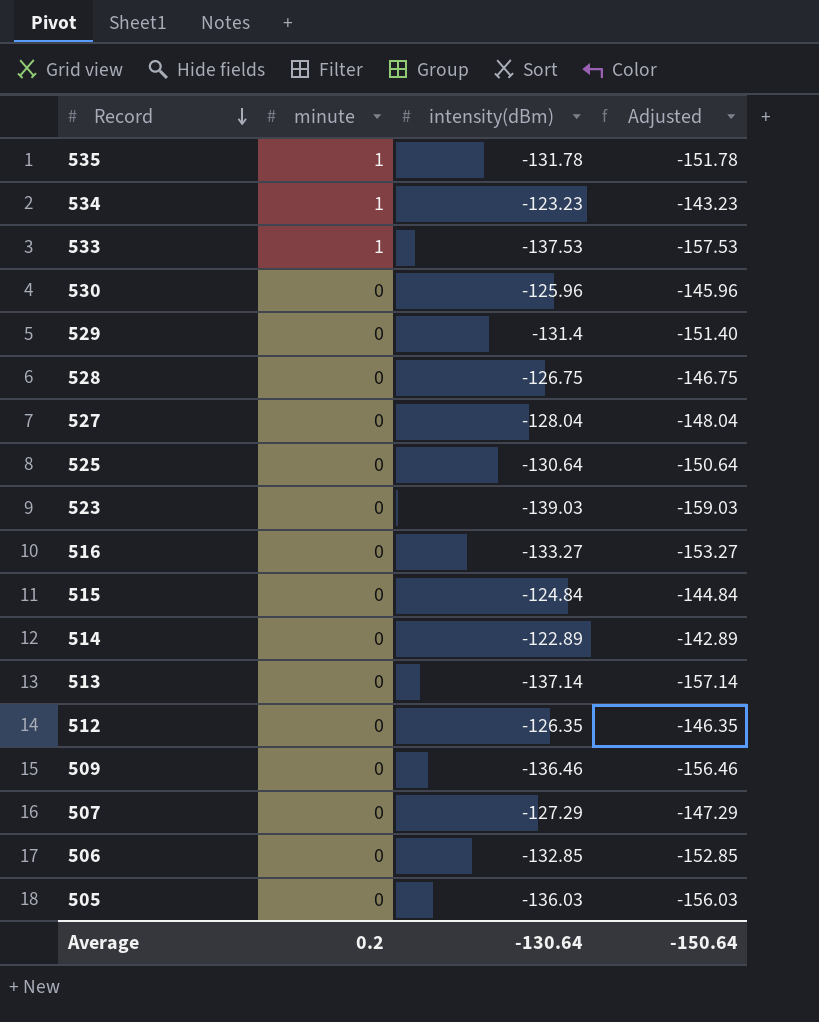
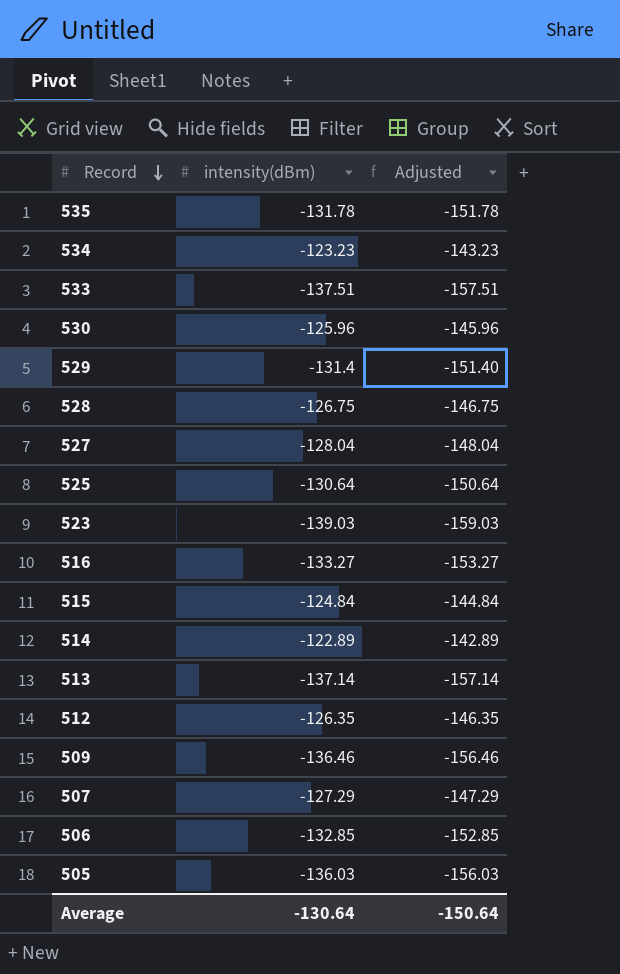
column minute | position: 2 -> none
533 | intensity(dBm): -137.53 -> -137.51
533 | Adjusted: -157.53 -> -157.51

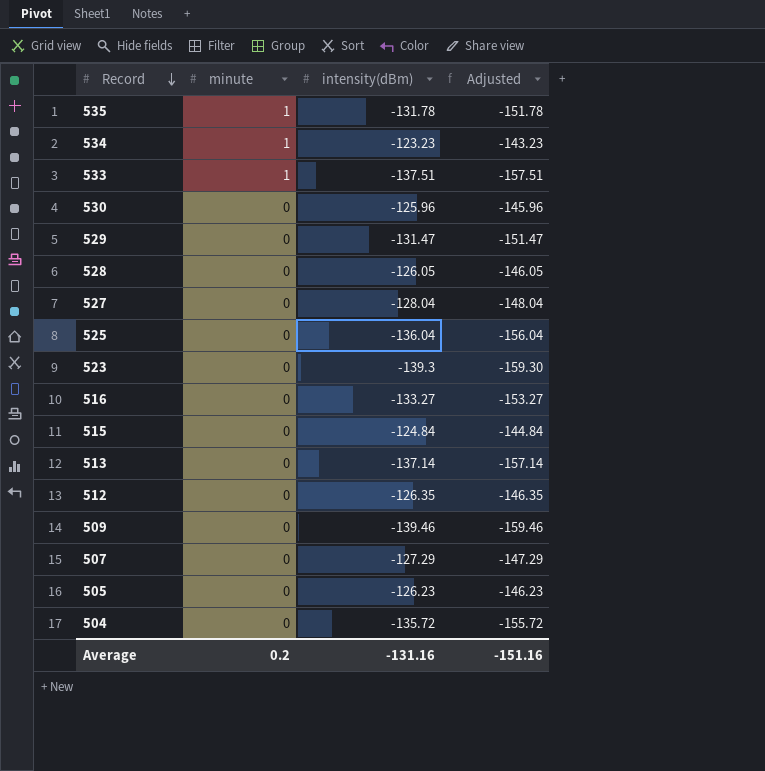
column minute | position: none -> 2
row 514: -122.89 | -142.89 -> none
row 506: -132.85 | -152.85 -> none
529 | intensity(dBm): -131.4 -> -131.47
529 | Adjusted: -151.40 -> -151.47
528 | intensity(dBm): -126.75 -> -126.05
528 | Adjusted: -146.75 -> -146.05
525 | intensity(dBm): -130.64 -> -136.04
525 | Adjusted: -150.64 -> -156.04
523 | intensity(dBm): -139.03 -> -139.3
523 | Adjusted: -159.03 -> -159.30
509 | intensity(dBm): -136.46 -> -139.46
509 | Adjusted: -156.46 -> -159.46
505 | intensity(dBm): -136.03 -> -126.23
505 | Adjusted: -156.03 -> -146.23
row 504: none -> 0 | -135.72 | -155.72
Average | intensity(dBm): -130.64 -> -131.16
Average | Adjusted: -150.64 -> -151.16

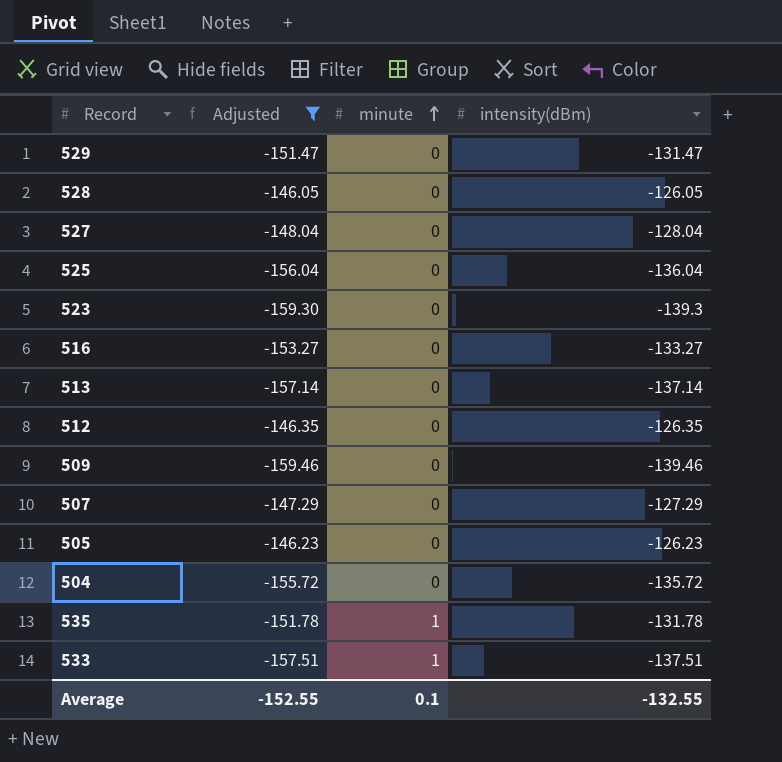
filter: none -> Adjusted <= -146.05
row order: Record descending -> minute ascending
column Adjusted | position: 4 -> 2
Average | Adjusted: -151.16 -> -152.55
Average | minute: 0.2 -> 0.1
Average | intensity(dBm): -131.16 -> -132.55

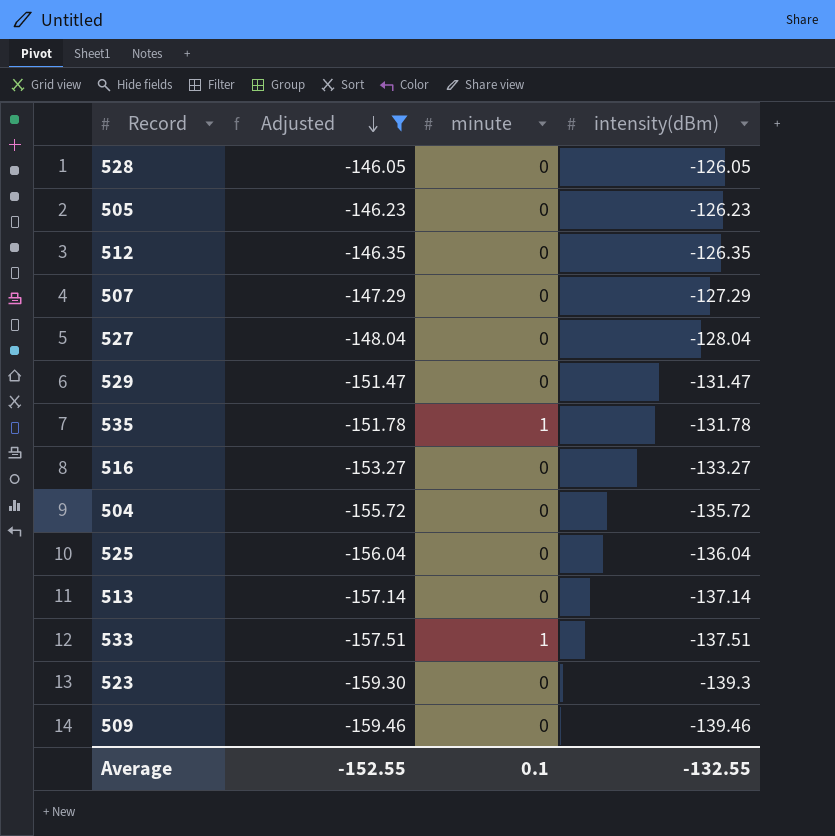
row order: minute ascending -> Adjusted descending

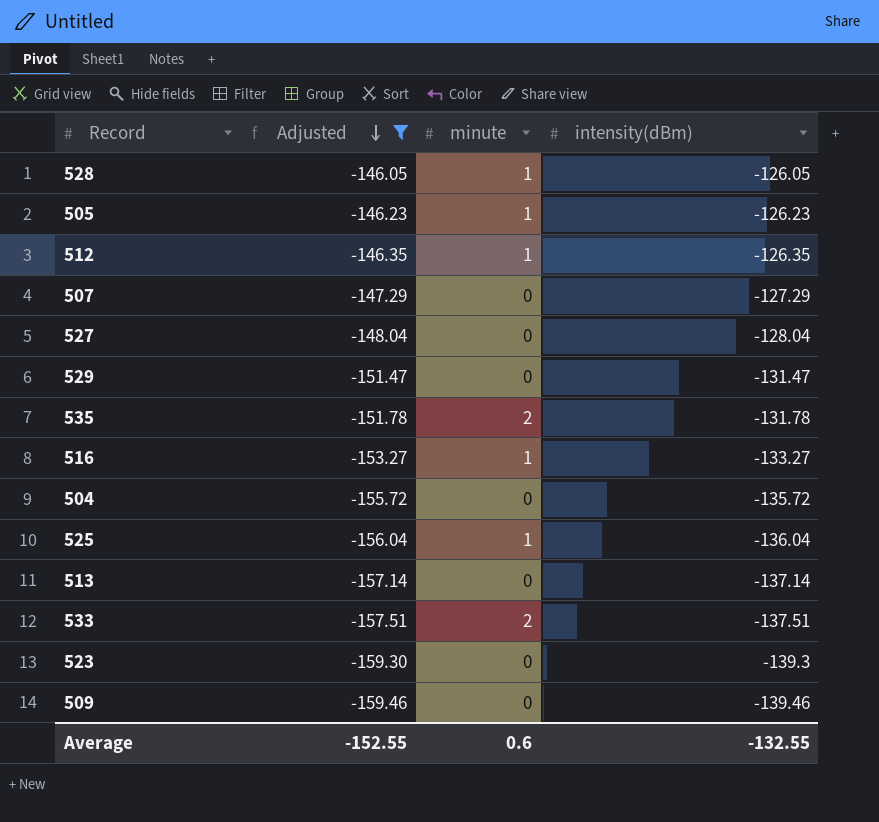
528 | minute: 0 -> 1
505 | minute: 0 -> 1
512 | minute: 0 -> 1
535 | minute: 1 -> 2
516 | minute: 0 -> 1
525 | minute: 0 -> 1
533 | minute: 1 -> 2
Average | minute: 0.1 -> 0.6

